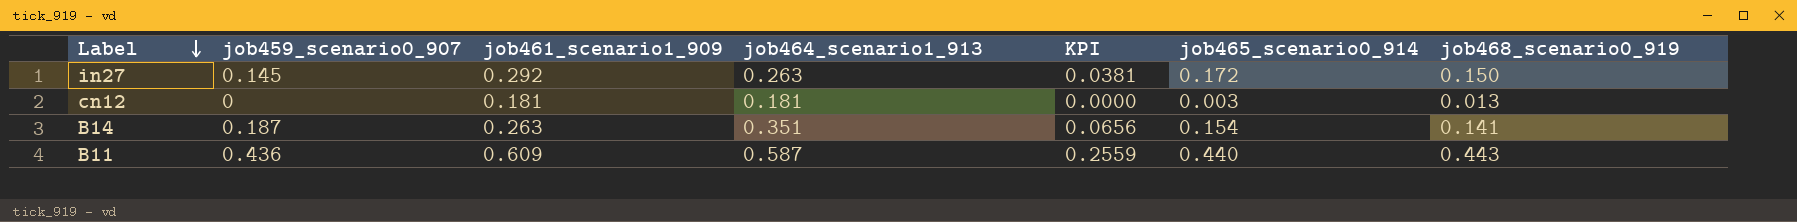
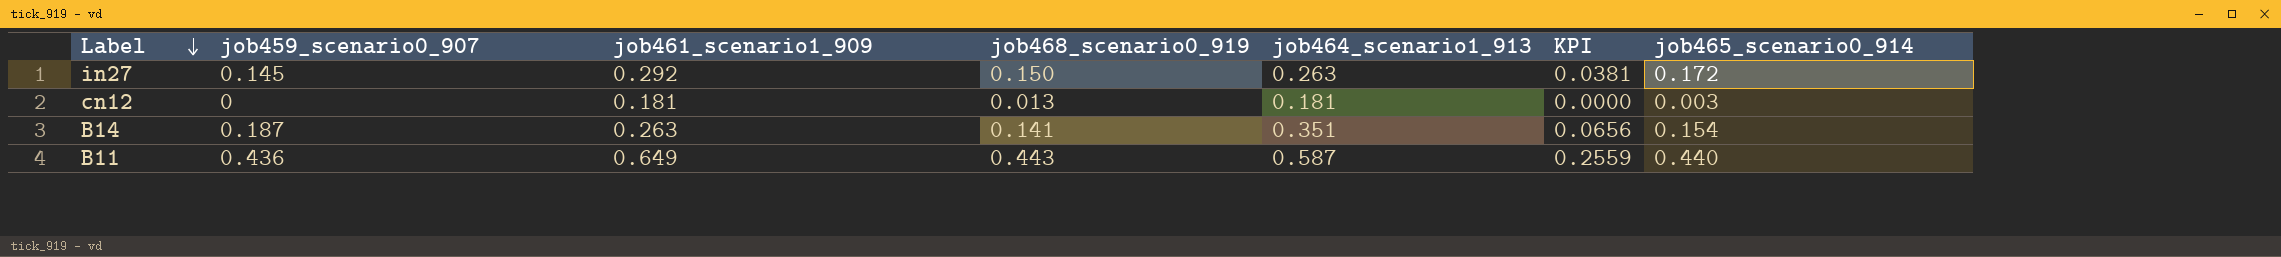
column job468_scenario0_919 | position: 7 -> 4
B11 | job461_scenario1_909: 0.609 -> 0.649

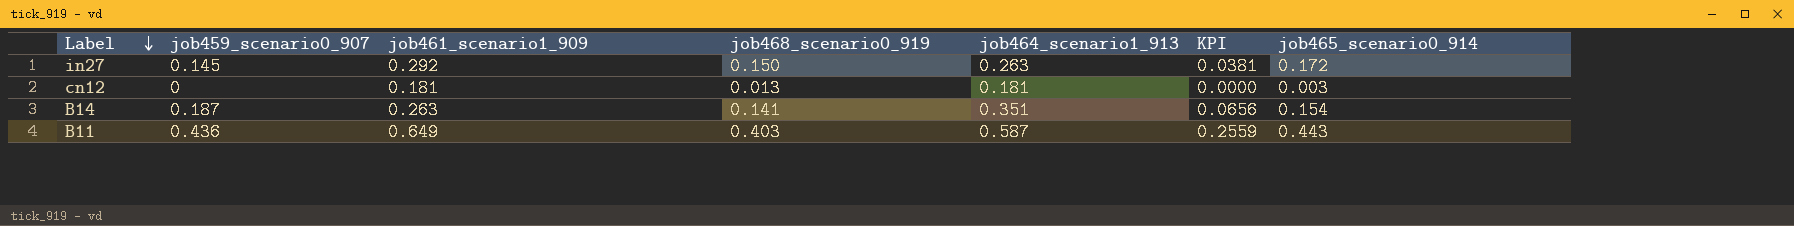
B11 | job468_scenario0_919: 0.443 -> 0.403
B11 | job465_scenario0_914: 0.440 -> 0.443

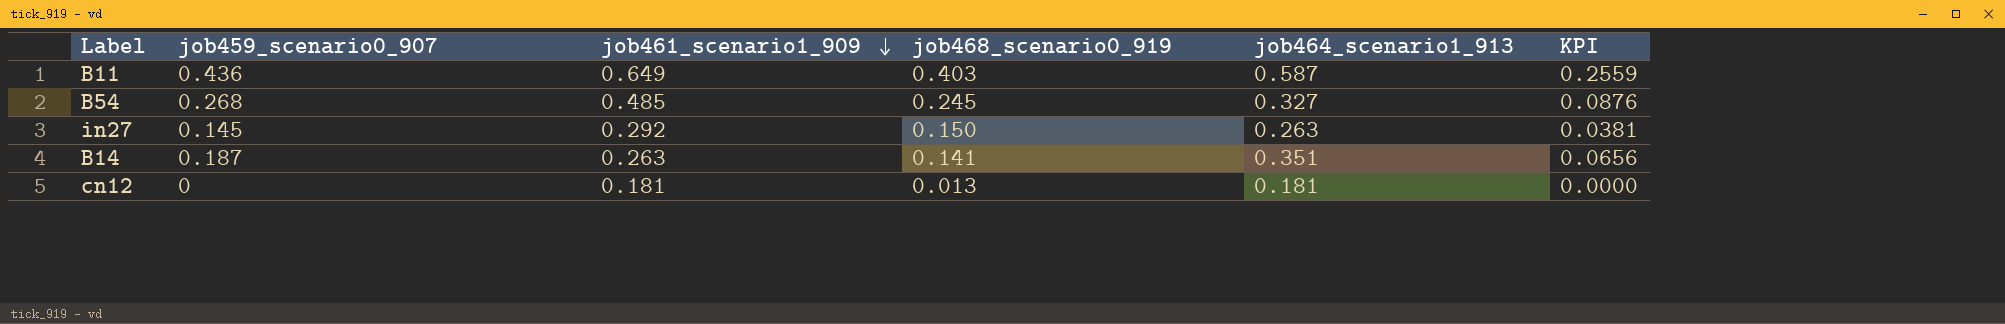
row order: Label descending -> job461_scenario1_909 descending
column job465_scenario0_914 | position: 7 -> none
row B54: none -> 0.268 | 0.485 | 0.245 | 0.327 | 0.0876

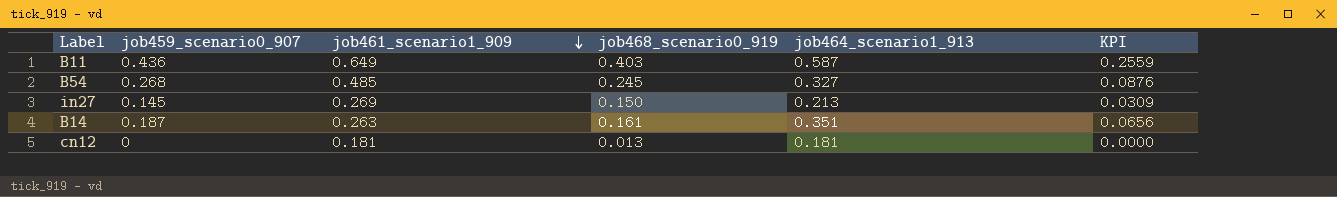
in27 | job461_scenario1_909: 0.292 -> 0.269
in27 | job464_scenario1_913: 0.263 -> 0.213
in27 | KPI: 0.0381 -> 0.0309
B14 | job468_scenario0_919: 0.141 -> 0.161

